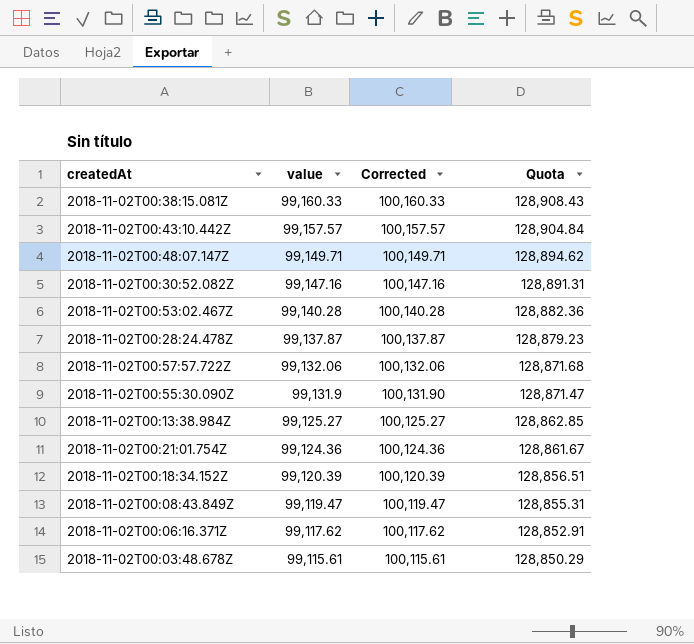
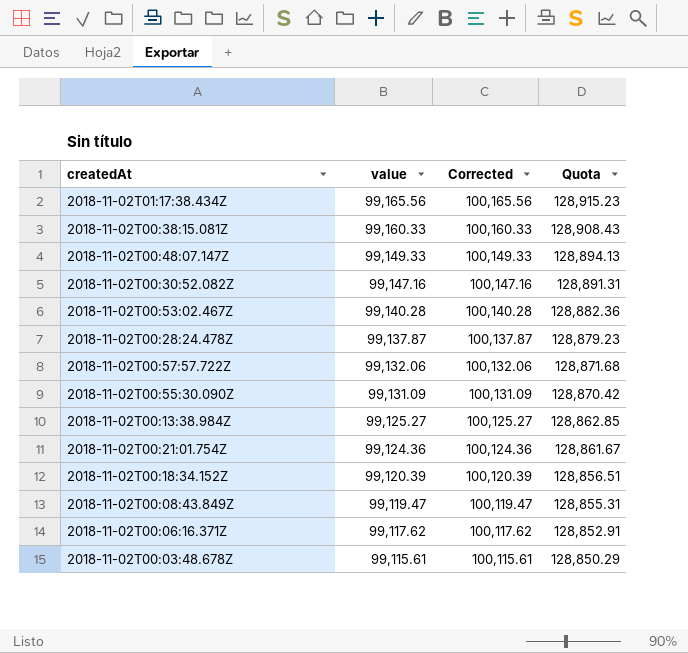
row 2018-11-02T00:43:10.442Z: 99,157.57 | 100,157.57 | 128,904.84 -> none
row 2018-11-02T01:17:38.434Z: none -> 99,165.56 | 100,165.56 | 128,915.23
2018-11-02T00:48:07.147Z | value: 99,149.71 -> 99,149.33
2018-11-02T00:48:07.147Z | Corrected: 100,149.71 -> 100,149.33
2018-11-02T00:48:07.147Z | Quota: 128,894.62 -> 128,894.13
2018-11-02T00:55:30.090Z | value: 99,131.9 -> 99,131.09
2018-11-02T00:55:30.090Z | Corrected: 100,131.90 -> 100,131.09
2018-11-02T00:55:30.090Z | Quota: 128,871.47 -> 128,870.42

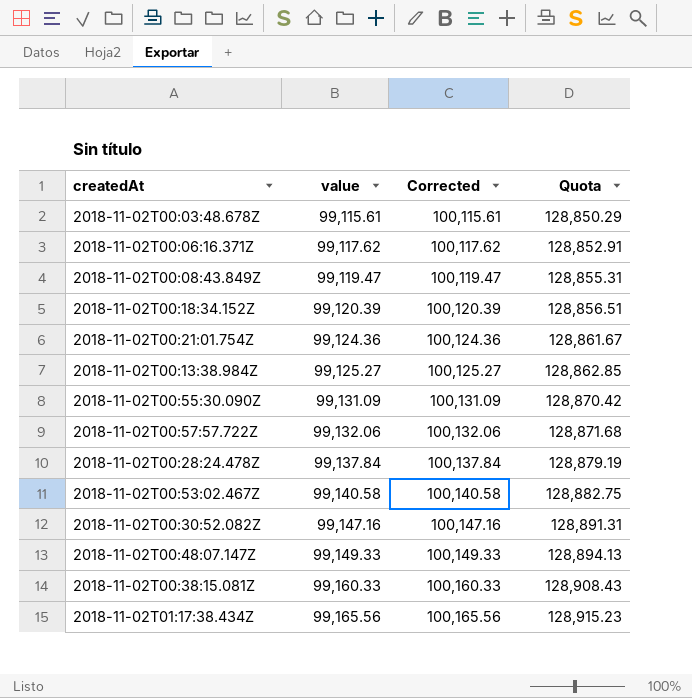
row order: value descending -> value ascending
2018-11-02T00:28:24.478Z | value: 99,137.87 -> 99,137.84
2018-11-02T00:28:24.478Z | Corrected: 100,137.87 -> 100,137.84
2018-11-02T00:28:24.478Z | Quota: 128,879.23 -> 128,879.19
2018-11-02T00:53:02.467Z | value: 99,140.28 -> 99,140.58
2018-11-02T00:53:02.467Z | Corrected: 100,140.28 -> 100,140.58
2018-11-02T00:53:02.467Z | Quota: 128,882.36 -> 128,882.75

